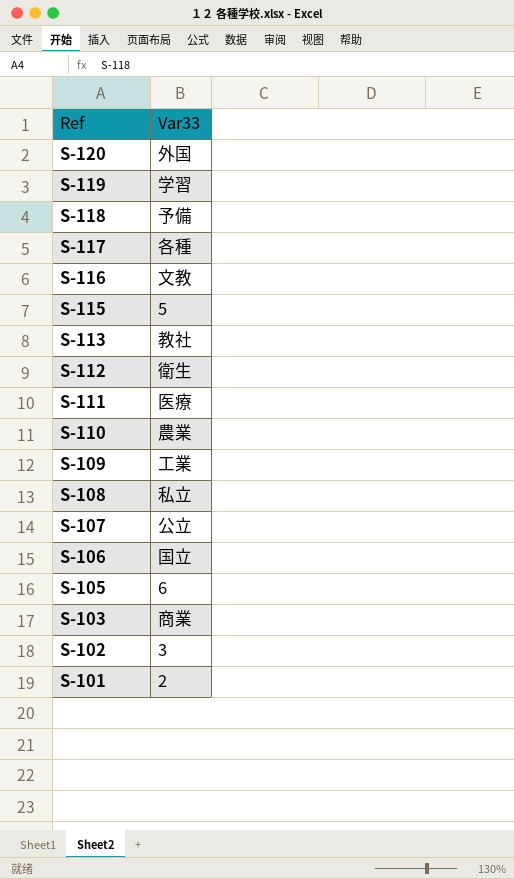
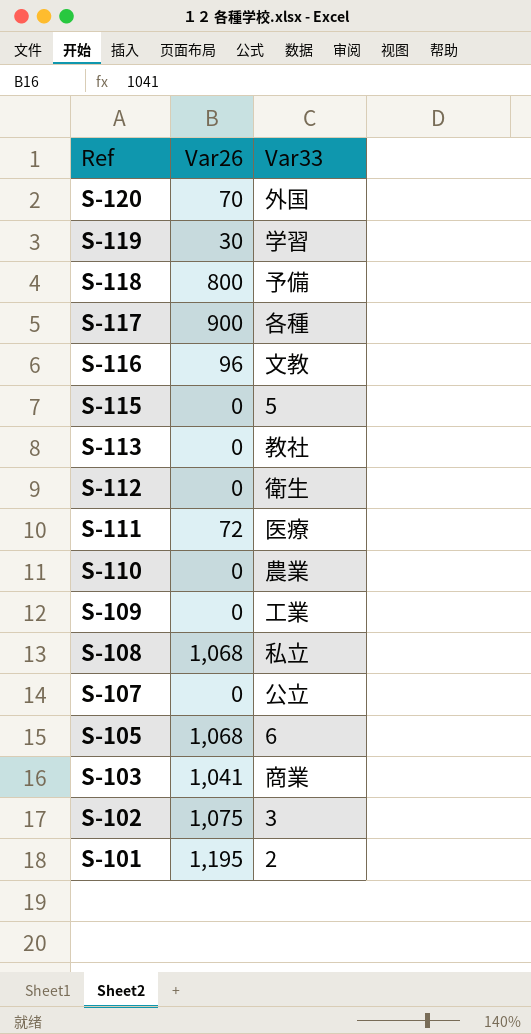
column Var26 | position: none -> 2
row S-106: 国立 -> none

